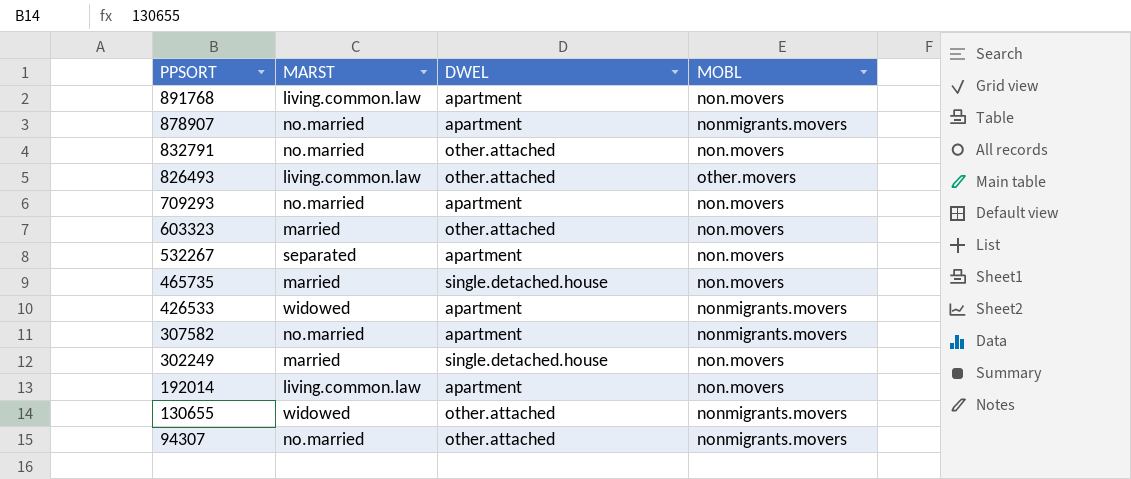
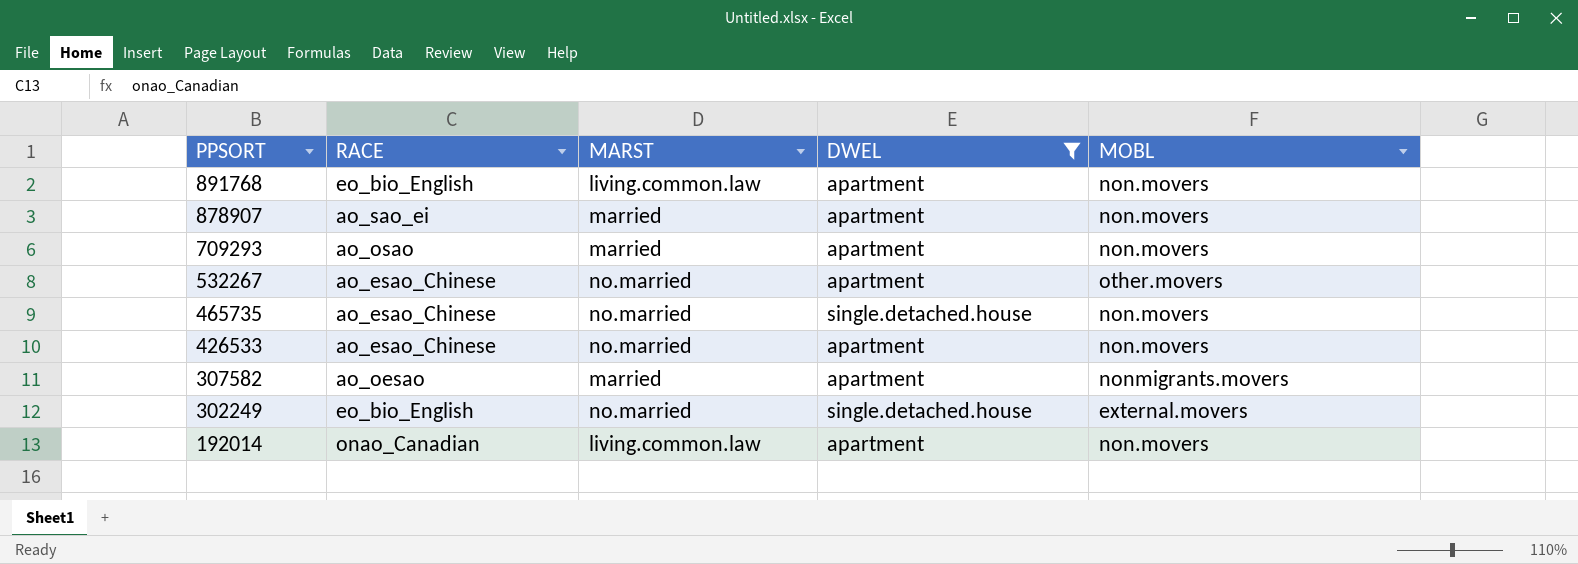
filter: none -> DWEL != other.attached
column RACE | position: none -> 2
878907 | MARST: no.married -> married
878907 | MOBL: nonmigrants.movers -> non.movers
709293 | MARST: no.married -> married
532267 | MARST: separated -> no.married
532267 | MOBL: non.movers -> other.movers
465735 | MARST: married -> no.married
426533 | MARST: widowed -> no.married
426533 | MOBL: nonmigrants.movers -> non.movers
307582 | MARST: no.married -> married
302249 | MARST: married -> no.married
302249 | MOBL: non.movers -> external.movers

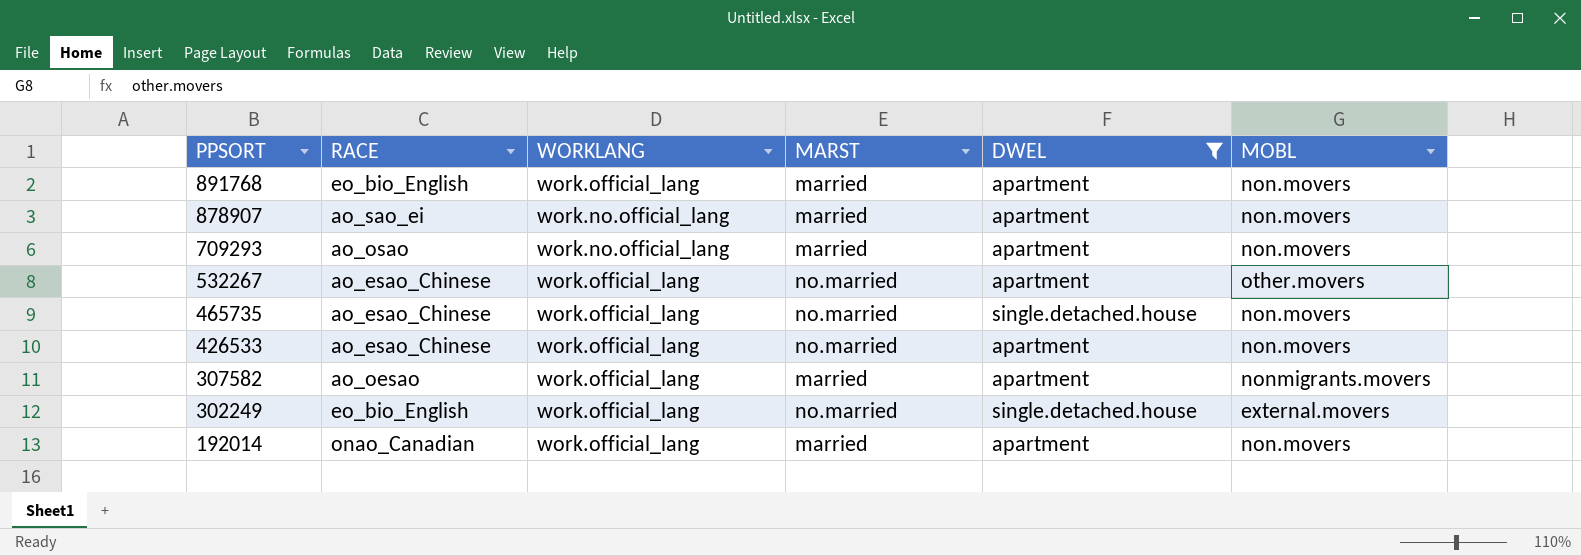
column WORKLANG | position: none -> 3
891768 | MARST: living.common.law -> married
192014 | MARST: living.common.law -> married

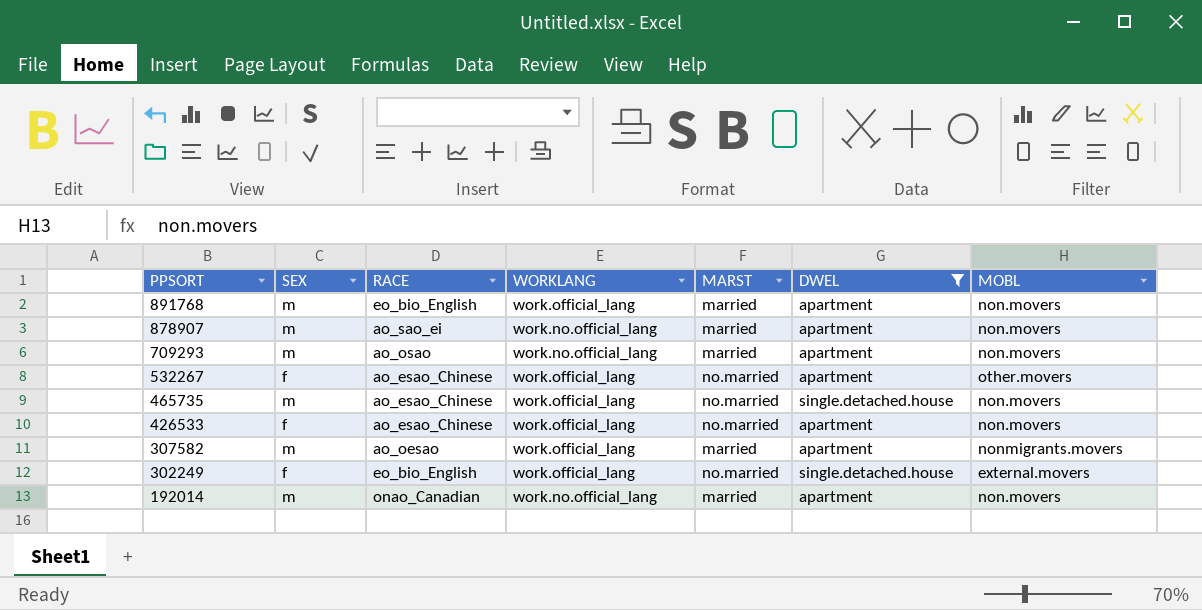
column SEX | position: none -> 2
192014 | WORKLANG: work.official_lang -> work.no.official_lang

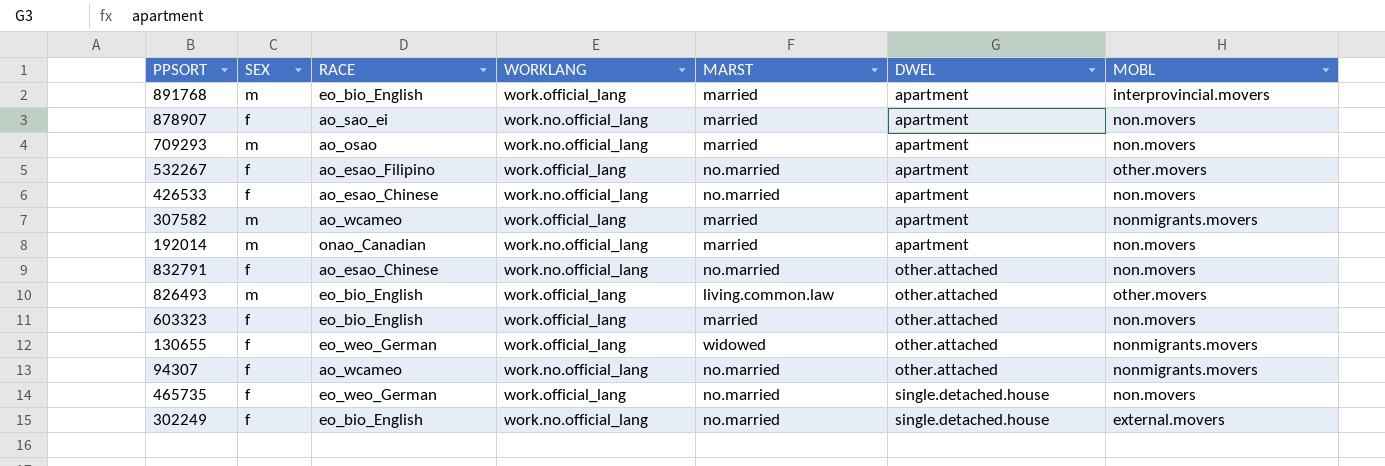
filter: DWEL != other.attached -> none
row order: PPSORT descending -> DWEL ascending
891768 | MOBL: non.movers -> interprovincial.movers
878907 | SEX: m -> f
532267 | RACE: ao_esao_Chinese -> ao_esao_Filipino
426533 | WORKLANG: work.official_lang -> work.no.official_lang
307582 | RACE: ao_oesao -> ao_wcameo
465735 | SEX: m -> f
465735 | RACE: ao_esao_Chinese -> eo_weo_German
302249 | WORKLANG: work.official_lang -> work.no.official_lang

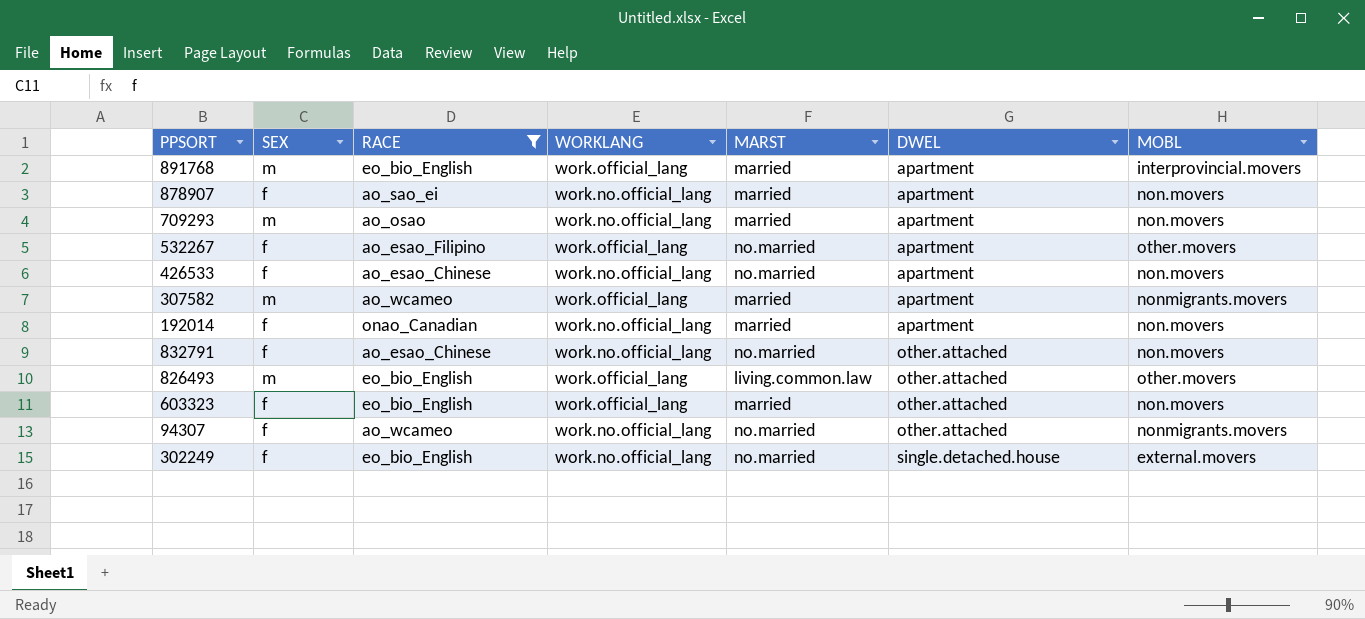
filter: none -> RACE != eo_weo_German
192014 | SEX: m -> f

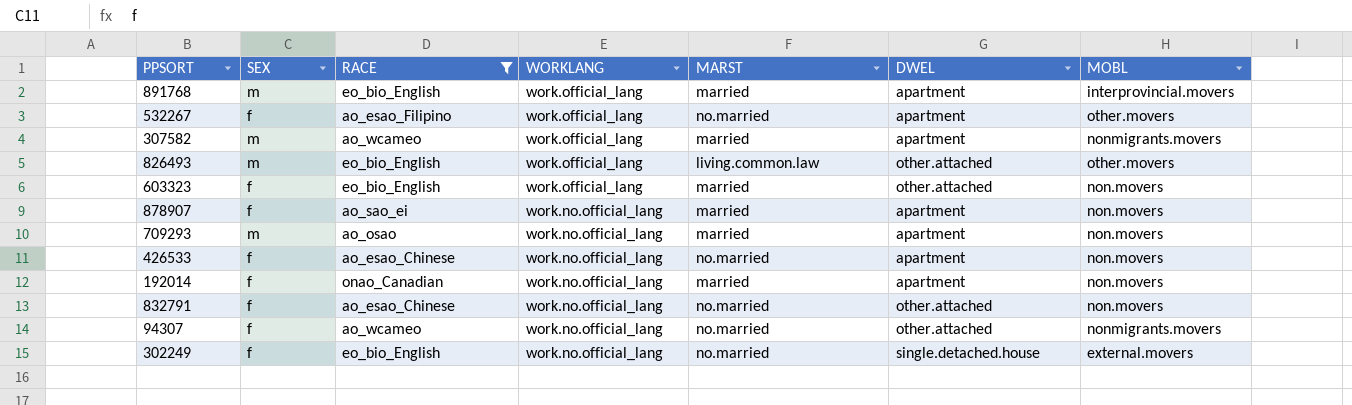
row order: DWEL ascending -> WORKLANG descending

